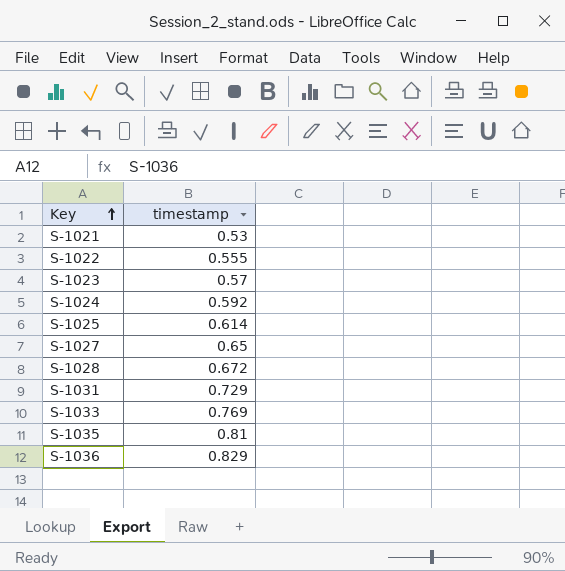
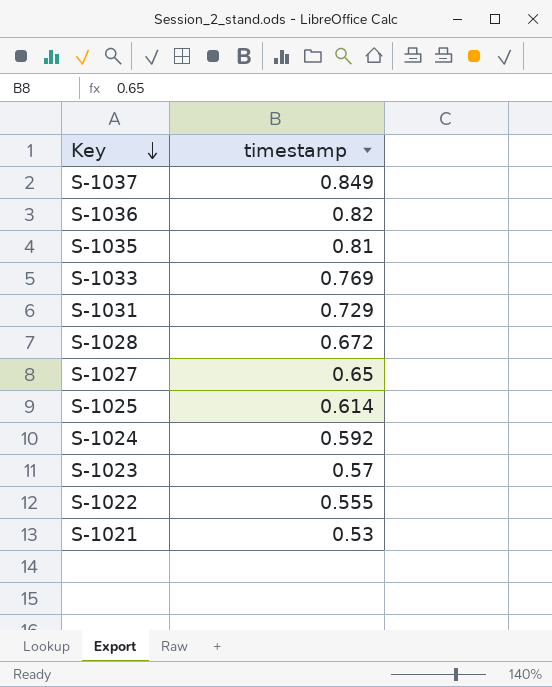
row order: Key ascending -> Key descending
row S-1037: none -> 0.849
S-1036 | timestamp: 0.829 -> 0.82

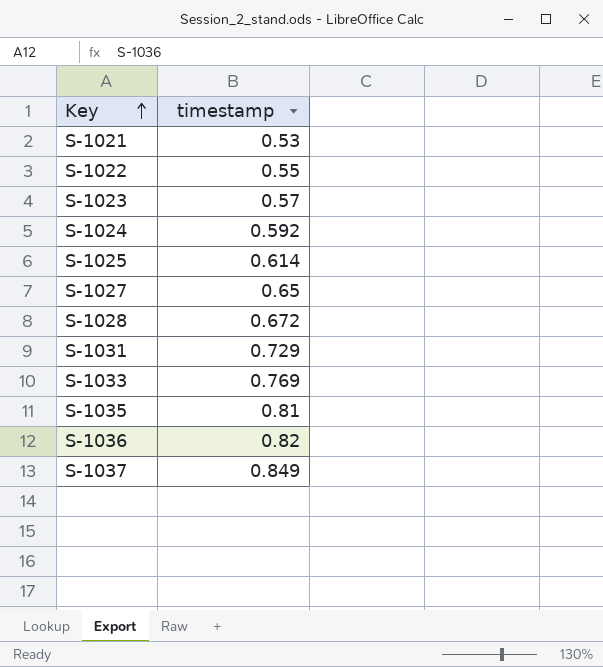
row order: Key descending -> Key ascending
S-1022 | timestamp: 0.555 -> 0.55

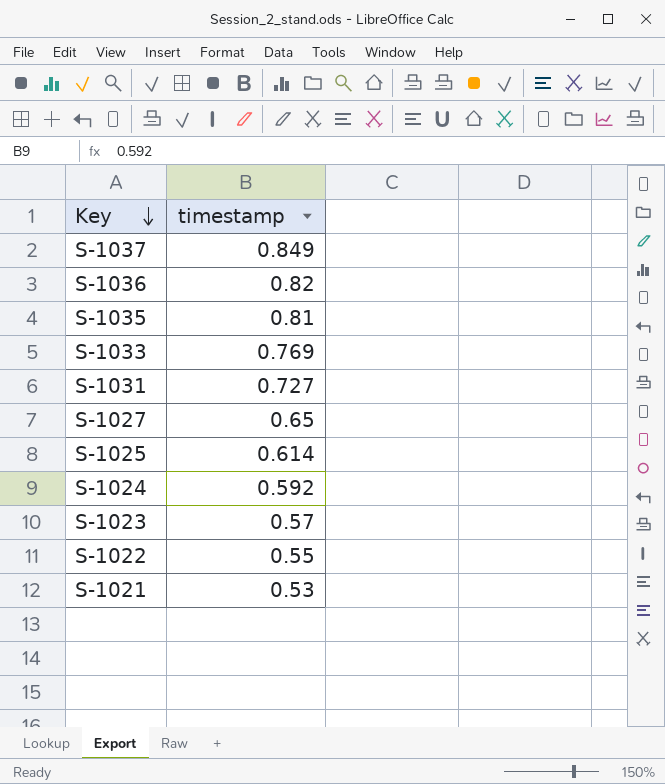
row order: Key ascending -> Key descending
row S-1028: 0.672 -> none
S-1031 | timestamp: 0.729 -> 0.727

